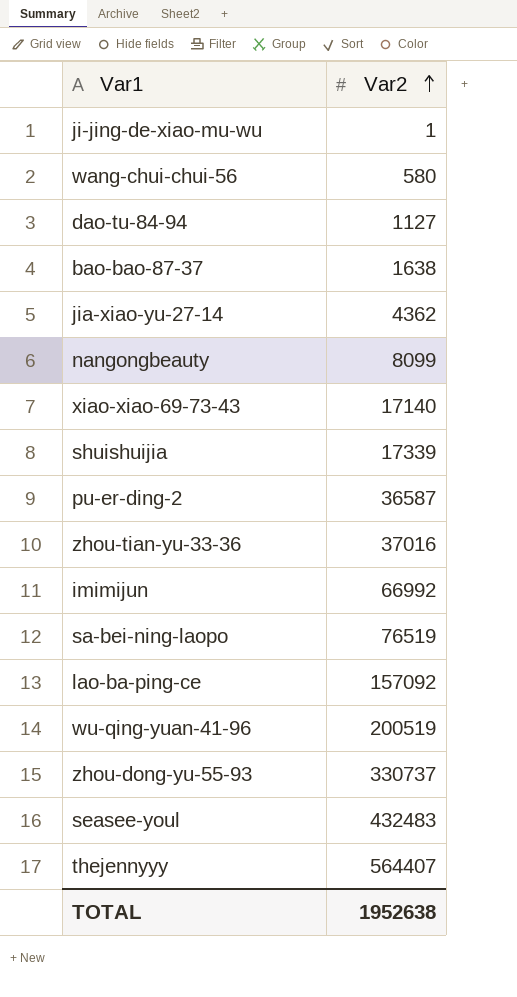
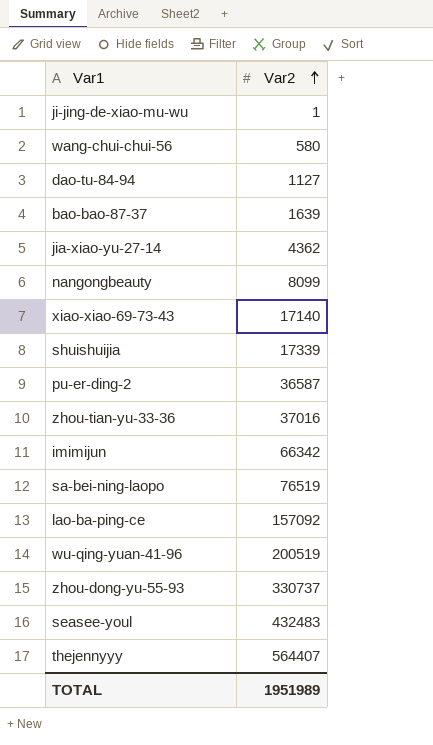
bao-bao-87-37 | Var2: 1638 -> 1639
imimijun | Var2: 66992 -> 66342
TOTAL | Var2: 1952638 -> 1951989

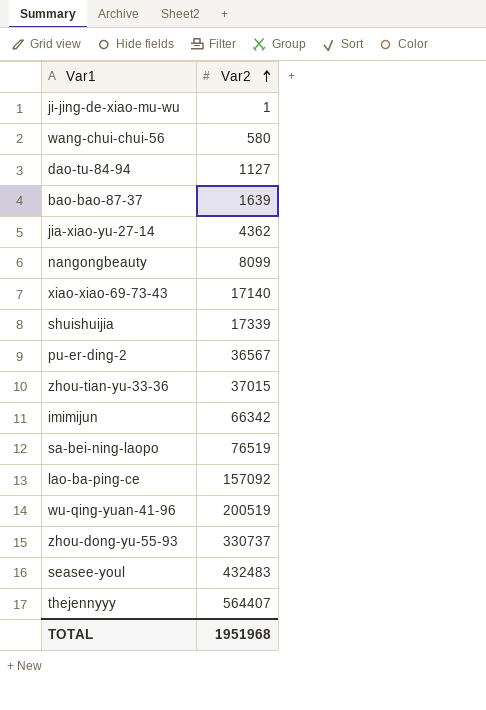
pu-er-ding-2 | Var2: 36587 -> 36567
zhou-tian-yu-33-36 | Var2: 37016 -> 37015
TOTAL | Var2: 1951989 -> 1951968

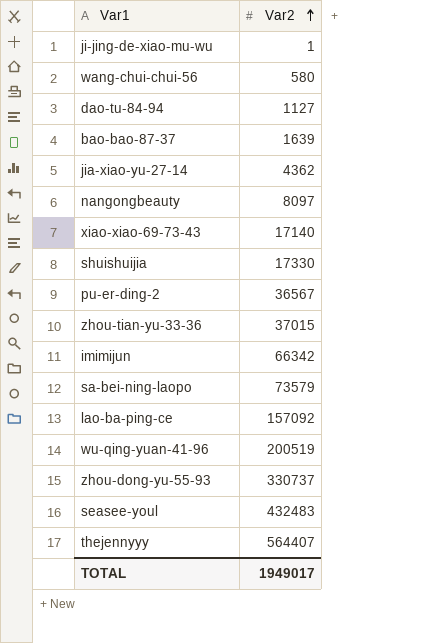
nangongbeauty | Var2: 8099 -> 8097
shuishuijia | Var2: 17339 -> 17330
sa-bei-ning-laopo | Var2: 76519 -> 73579
TOTAL | Var2: 1951968 -> 1949017

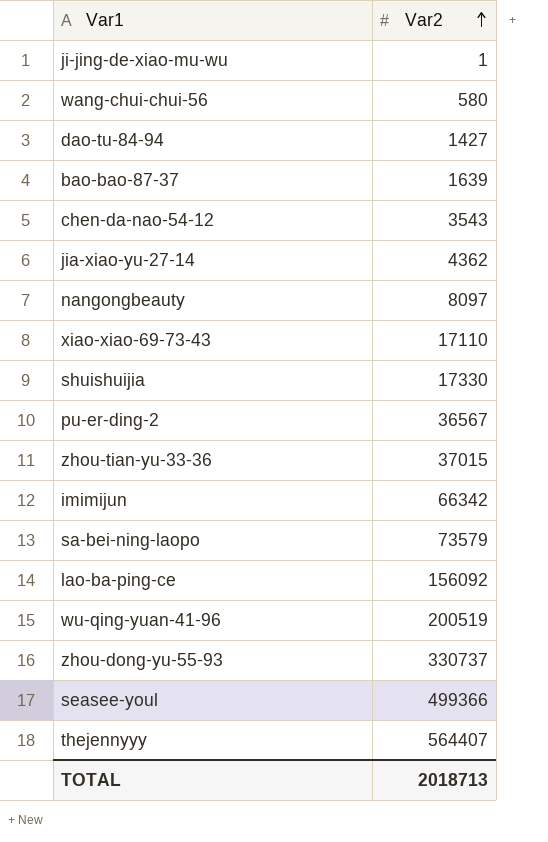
dao-tu-84-94 | Var2: 1127 -> 1427
row chen-da-nao-54-12: none -> 3543
xiao-xiao-69-73-43 | Var2: 17140 -> 17110
lao-ba-ping-ce | Var2: 157092 -> 156092
seasee-youl | Var2: 432483 -> 499366
TOTAL | Var2: 1949017 -> 2018713

